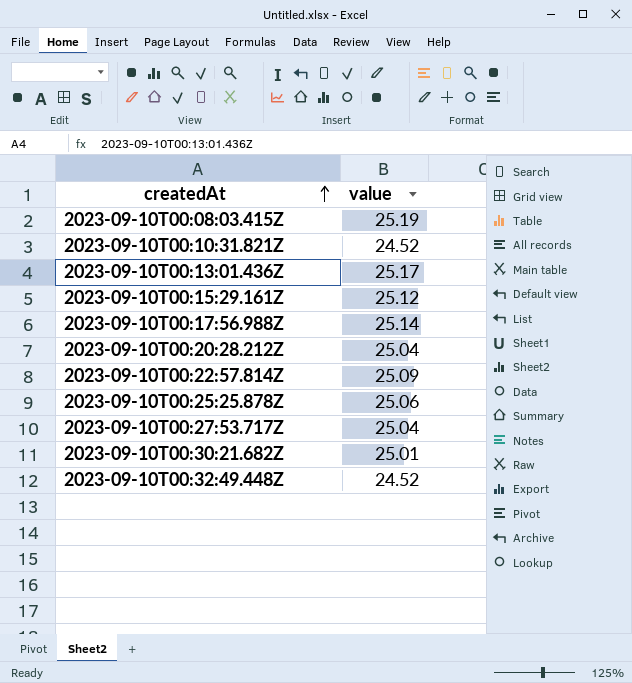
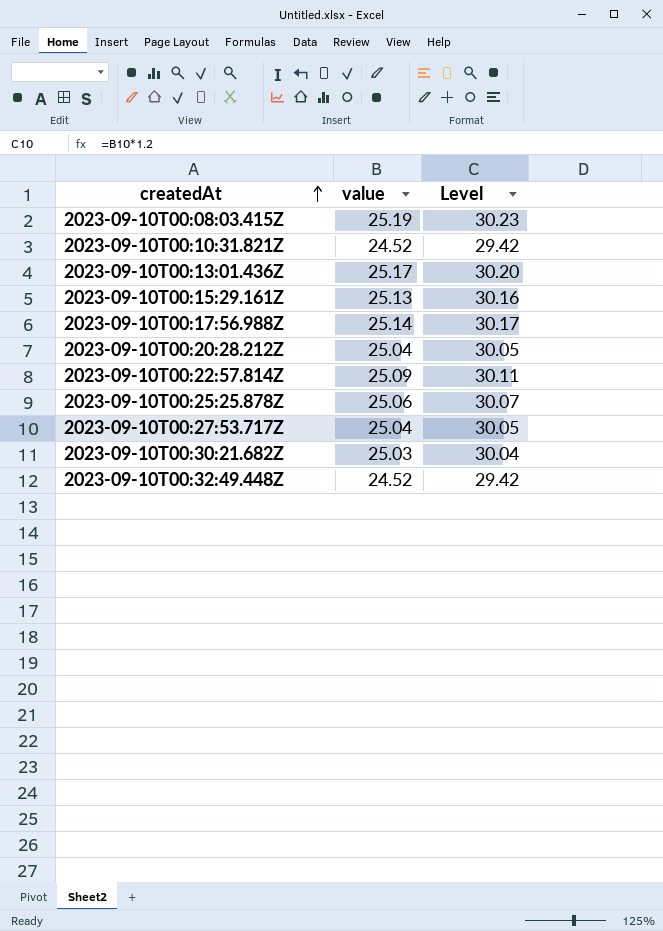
column Level | formula: none -> [value] * 1.2
2023-09-10T00:15:29.161Z | value: 25.12 -> 25.13
2023-09-10T00:30:21.682Z | value: 25.01 -> 25.03

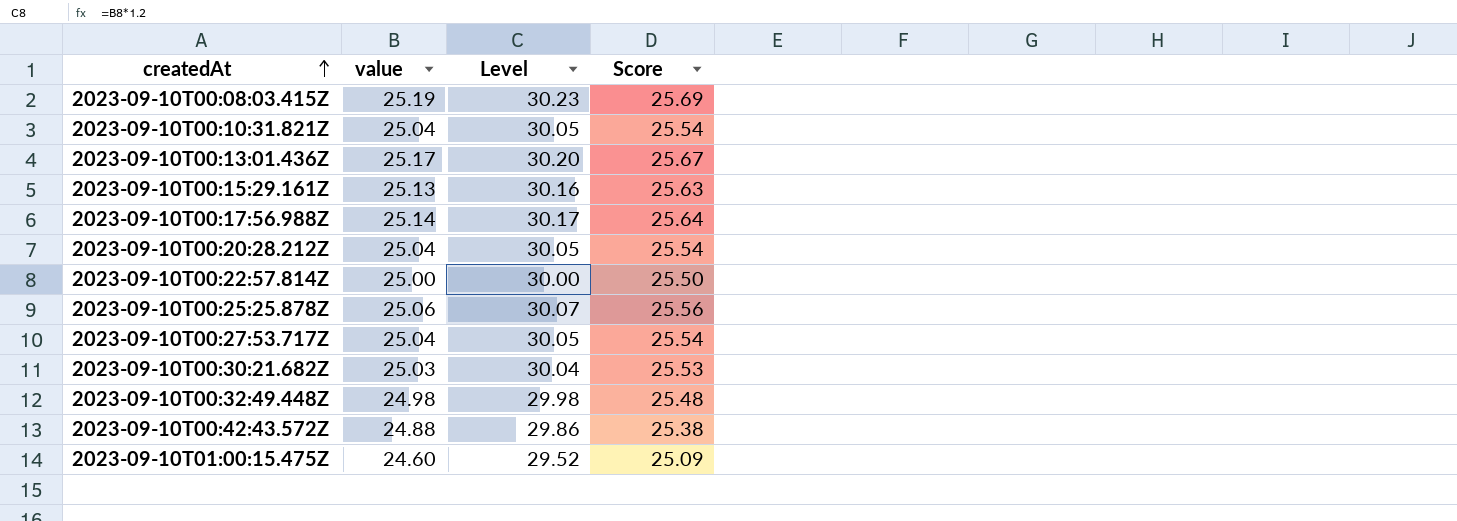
column Score | formula: none -> [value] * 1.02
2023-09-10T00:10:31.821Z | value: 24.52 -> 25.04
2023-09-10T00:10:31.821Z | Level: 29.42 -> 30.05
2023-09-10T00:22:57.814Z | value: 25.09 -> 25.00
2023-09-10T00:22:57.814Z | Level: 30.11 -> 30.00
2023-09-10T00:32:49.448Z | value: 24.52 -> 24.98
2023-09-10T00:32:49.448Z | Level: 29.42 -> 29.98
row 2023-09-10T00:42:43.572Z: none -> 24.88 | 29.86 | 25.38
row 2023-09-10T01:00:15.475Z: none -> 24.60 | 29.52 | 25.09

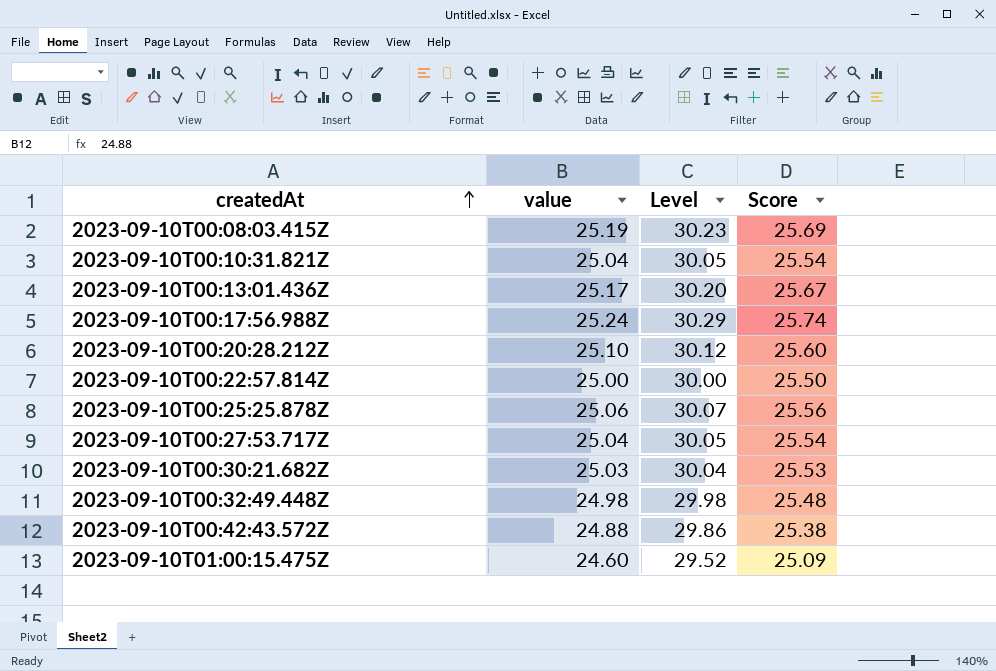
row 2023-09-10T00:15:29.161Z: 25.13 | 30.16 | 25.63 -> none
2023-09-10T00:17:56.988Z | value: 25.14 -> 25.24
2023-09-10T00:17:56.988Z | Level: 30.17 -> 30.29
2023-09-10T00:17:56.988Z | Score: 25.64 -> 25.74
2023-09-10T00:20:28.212Z | value: 25.04 -> 25.10
2023-09-10T00:20:28.212Z | Level: 30.05 -> 30.12
2023-09-10T00:20:28.212Z | Score: 25.54 -> 25.60

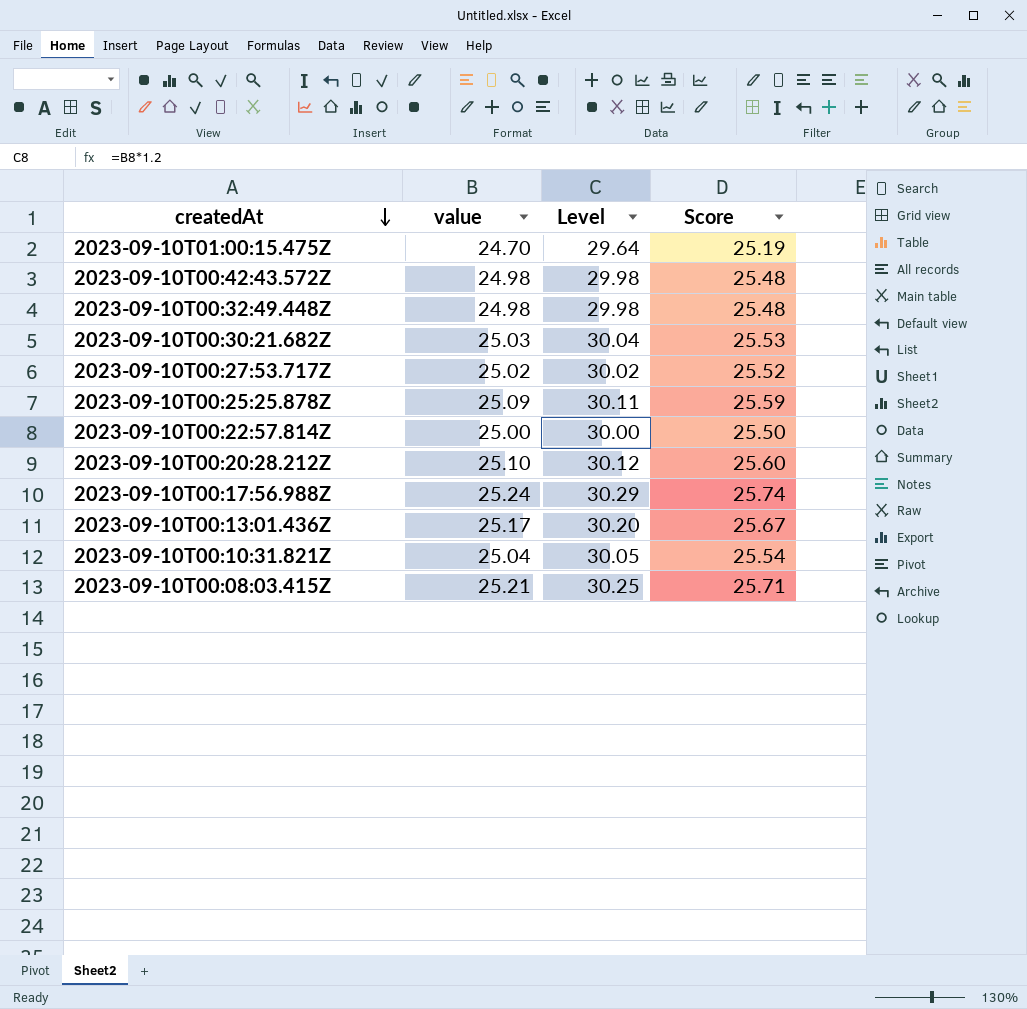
row order: createdAt ascending -> createdAt descending
2023-09-10T01:00:15.475Z | value: 24.60 -> 24.70
2023-09-10T01:00:15.475Z | Level: 29.52 -> 29.64
2023-09-10T01:00:15.475Z | Score: 25.09 -> 25.19
2023-09-10T00:42:43.572Z | value: 24.88 -> 24.98
2023-09-10T00:42:43.572Z | Level: 29.86 -> 29.98
2023-09-10T00:42:43.572Z | Score: 25.38 -> 25.48
2023-09-10T00:27:53.717Z | value: 25.04 -> 25.02
2023-09-10T00:27:53.717Z | Level: 30.05 -> 30.02
2023-09-10T00:27:53.717Z | Score: 25.54 -> 25.52
2023-09-10T00:25:25.878Z | value: 25.06 -> 25.09
2023-09-10T00:25:25.878Z | Level: 30.07 -> 30.11
2023-09-10T00:25:25.878Z | Score: 25.56 -> 25.59
2023-09-10T00:08:03.415Z | value: 25.19 -> 25.21
2023-09-10T00:08:03.415Z | Level: 30.23 -> 30.25
2023-09-10T00:08:03.415Z | Score: 25.69 -> 25.71

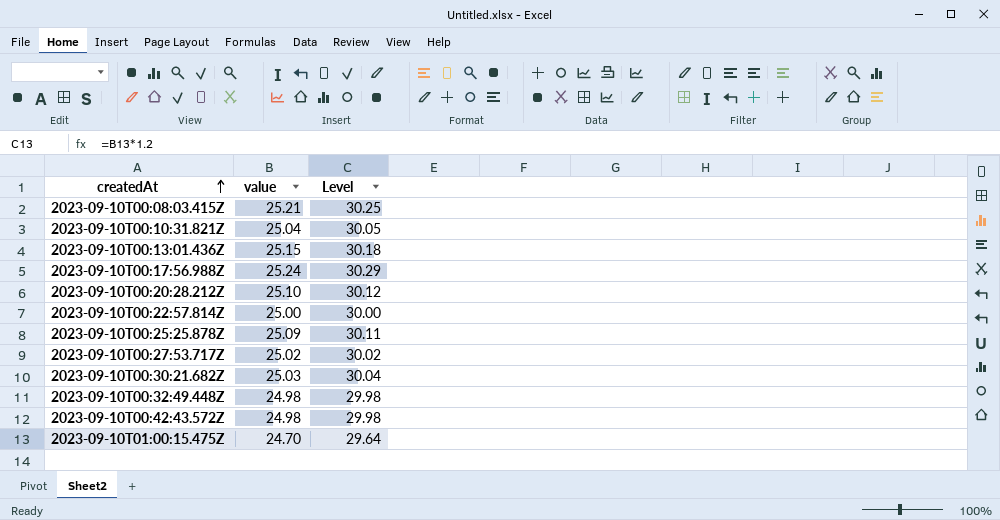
row order: createdAt descending -> createdAt ascending
column Score | formula: [value] * 1.02 -> none
2023-09-10T00:13:01.436Z | value: 25.17 -> 25.15
2023-09-10T00:13:01.436Z | Level: 30.20 -> 30.18

